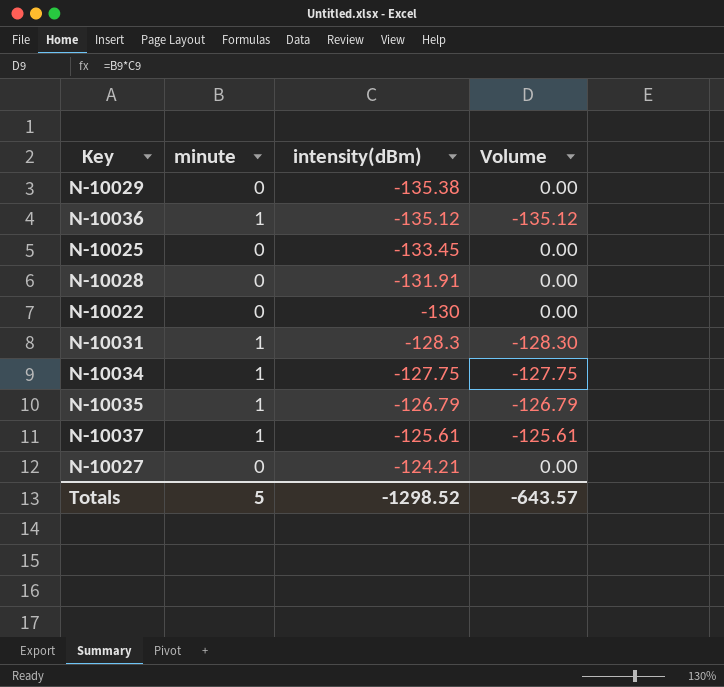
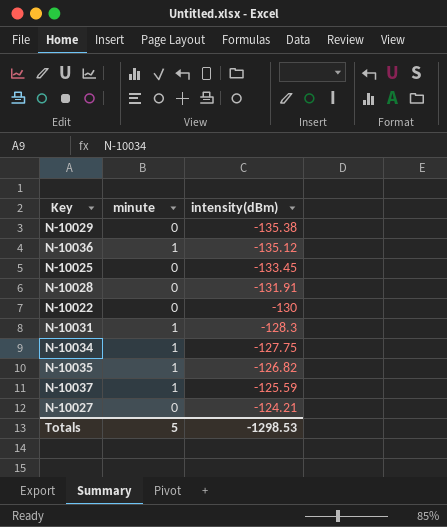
column Volume | formula: [minute] * [intensity(dBm)] -> none
N-10035 | intensity(dBm): -126.79 -> -126.82
N-10037 | intensity(dBm): -125.61 -> -125.59
Totals | intensity(dBm): -1298.52 -> -1298.53

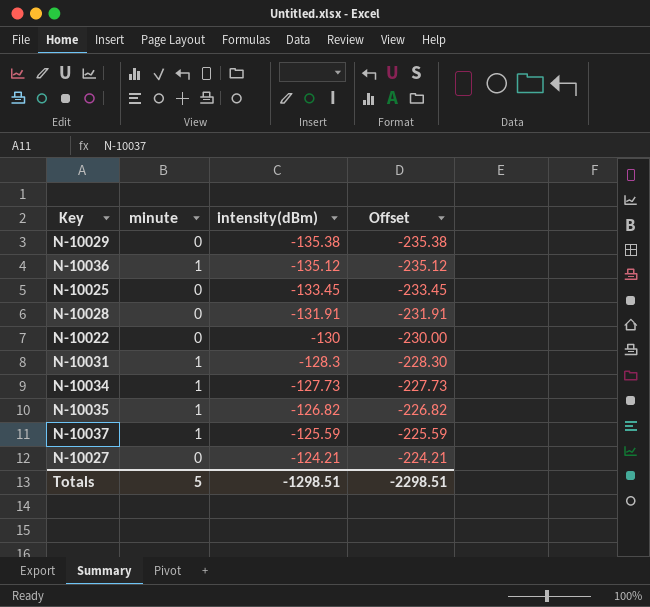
column Offset | formula: none -> [intensity(dBm)] - 100
N-10034 | intensity(dBm): -127.75 -> -127.73
Totals | intensity(dBm): -1298.53 -> -1298.51

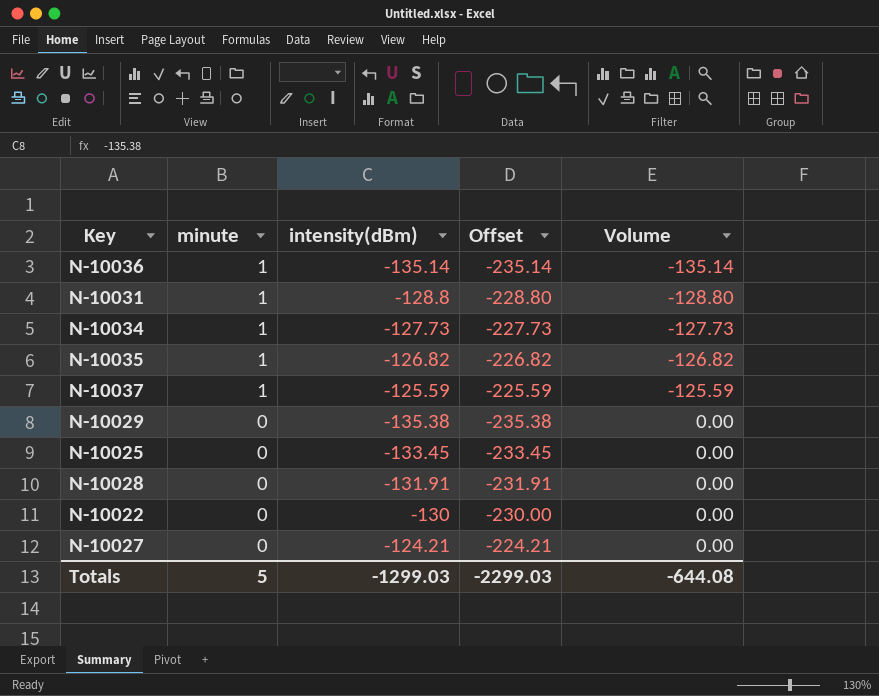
row order: intensity(dBm) ascending -> minute descending
column Volume | formula: none -> [minute] * [intensity(dBm)]
N-10036 | intensity(dBm): -135.12 -> -135.14
N-10036 | Offset: -235.12 -> -235.14
N-10031 | intensity(dBm): -128.3 -> -128.8
N-10031 | Offset: -228.30 -> -228.80
Totals | intensity(dBm): -1298.51 -> -1299.03
Totals | Offset: -2298.51 -> -2299.03

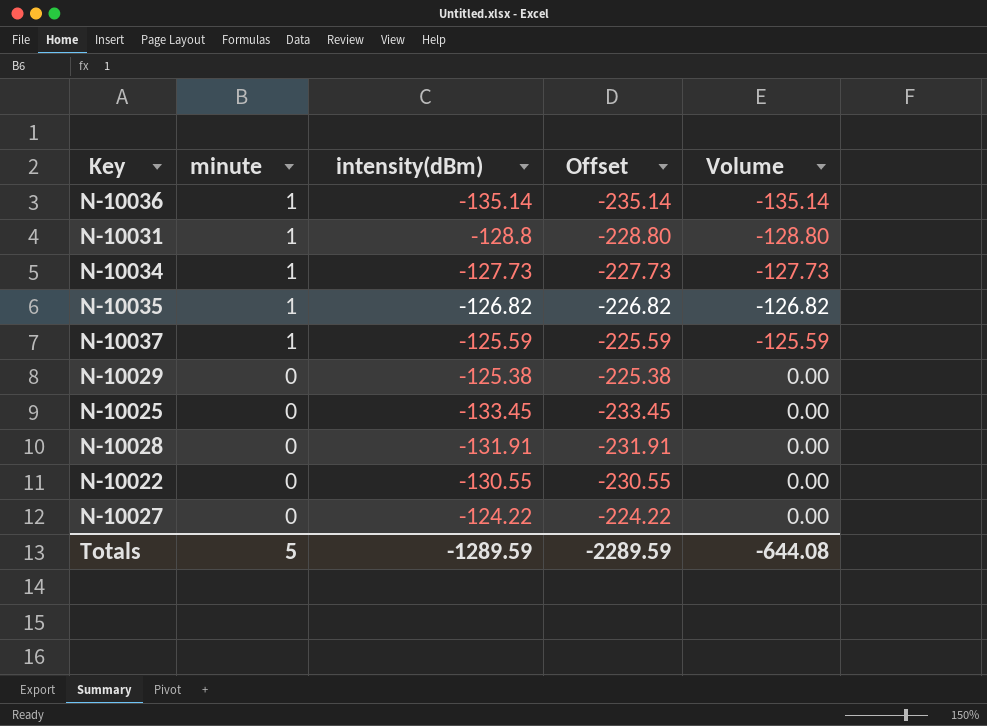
N-10029 | intensity(dBm): -135.38 -> -125.38
N-10029 | Offset: -235.38 -> -225.38
N-10022 | intensity(dBm): -130 -> -130.55
N-10022 | Offset: -230.00 -> -230.55
N-10027 | intensity(dBm): -124.21 -> -124.22
N-10027 | Offset: -224.21 -> -224.22
Totals | intensity(dBm): -1299.03 -> -1289.59
Totals | Offset: -2299.03 -> -2289.59

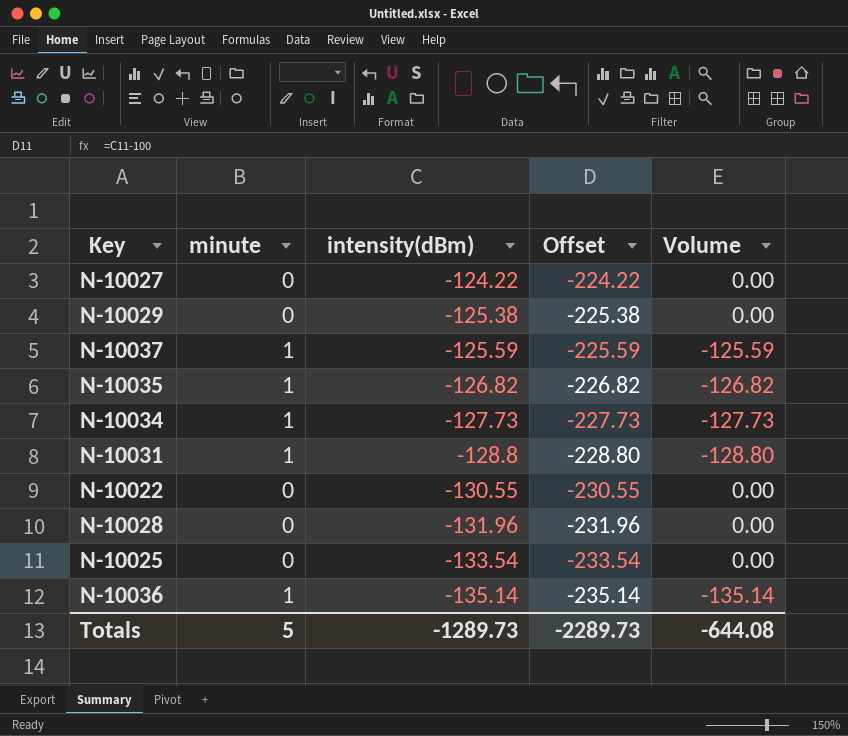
row order: minute descending -> intensity(dBm) descending
N-10028 | intensity(dBm): -131.91 -> -131.96
N-10028 | Offset: -231.91 -> -231.96
N-10025 | intensity(dBm): -133.45 -> -133.54
N-10025 | Offset: -233.45 -> -233.54
Totals | intensity(dBm): -1289.59 -> -1289.73
Totals | Offset: -2289.59 -> -2289.73

